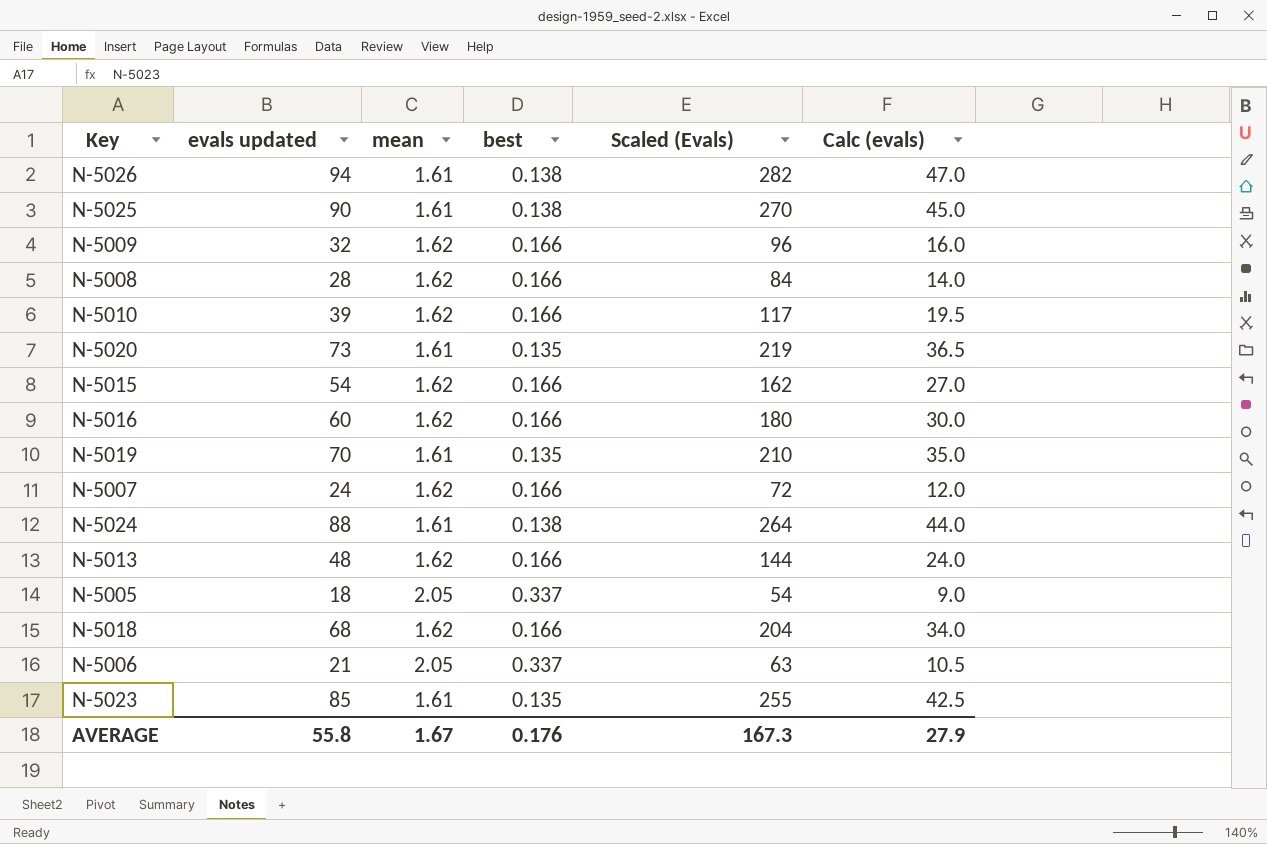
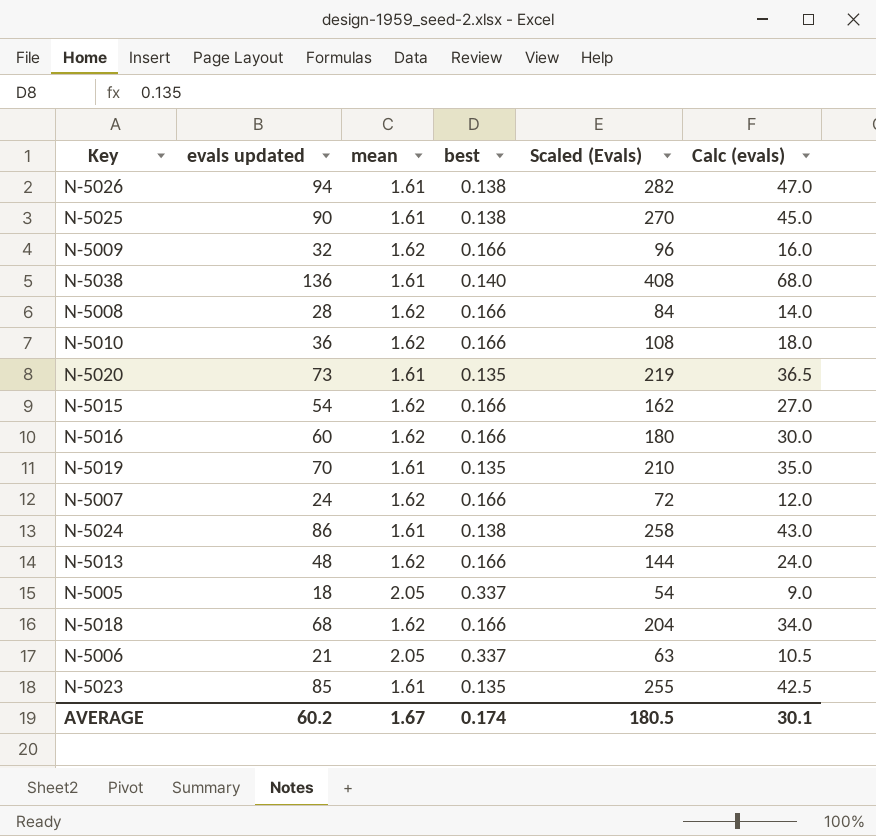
row N-5038: none -> 136 | 1.61 | 0.140 | 408 | 68.0
N-5010 | evals updated: 39 -> 36
N-5010 | Scaled (Evals): 117 -> 108
N-5010 | Calc (evals): 19.5 -> 18.0
N-5024 | evals updated: 88 -> 86
N-5024 | Scaled (Evals): 264 -> 258
N-5024 | Calc (evals): 44.0 -> 43.0
AVERAGE | evals updated: 55.8 -> 60.2
AVERAGE | best: 0.176 -> 0.174
AVERAGE | Scaled (Evals): 167.3 -> 180.5
AVERAGE | Calc (evals): 27.9 -> 30.1

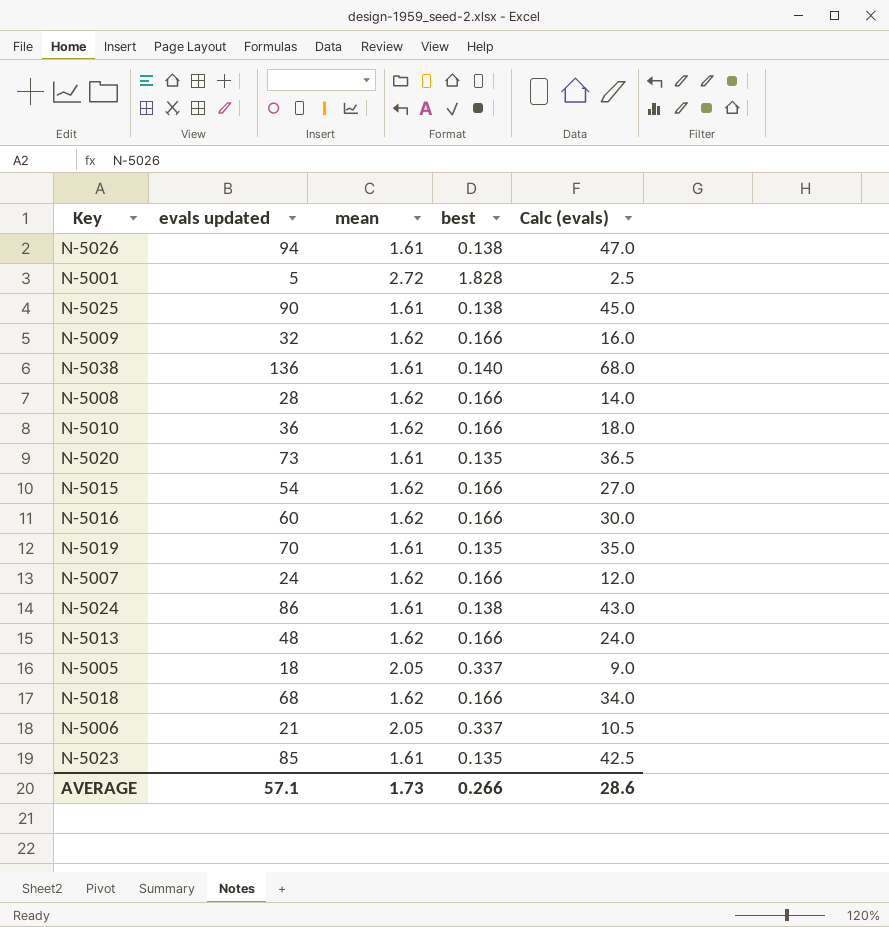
column Scaled (Evals) | formula: [evals updated] * 3 -> none
row N-5001: none -> 5 | 2.72 | 1.828 | 2.5
AVERAGE | evals updated: 60.2 -> 57.1
AVERAGE | mean: 1.67 -> 1.73
AVERAGE | best: 0.174 -> 0.266
AVERAGE | Calc (evals): 30.1 -> 28.6

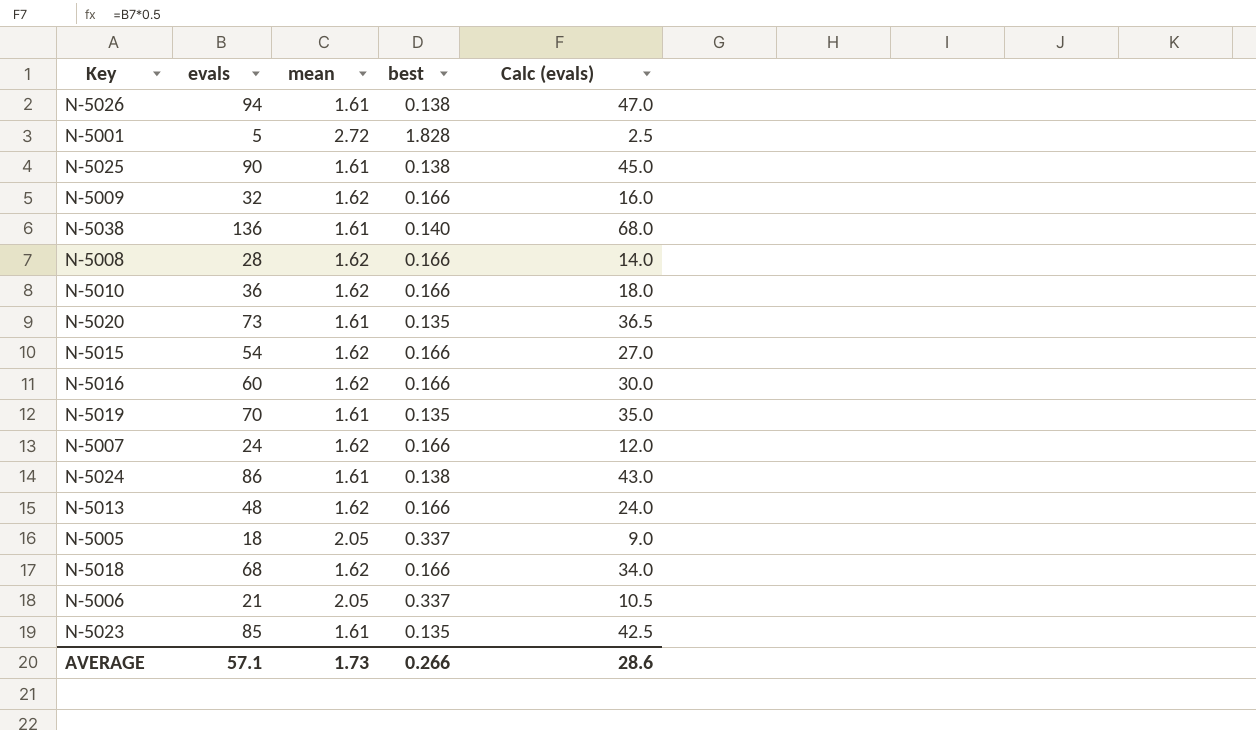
column name: evals updated -> evals

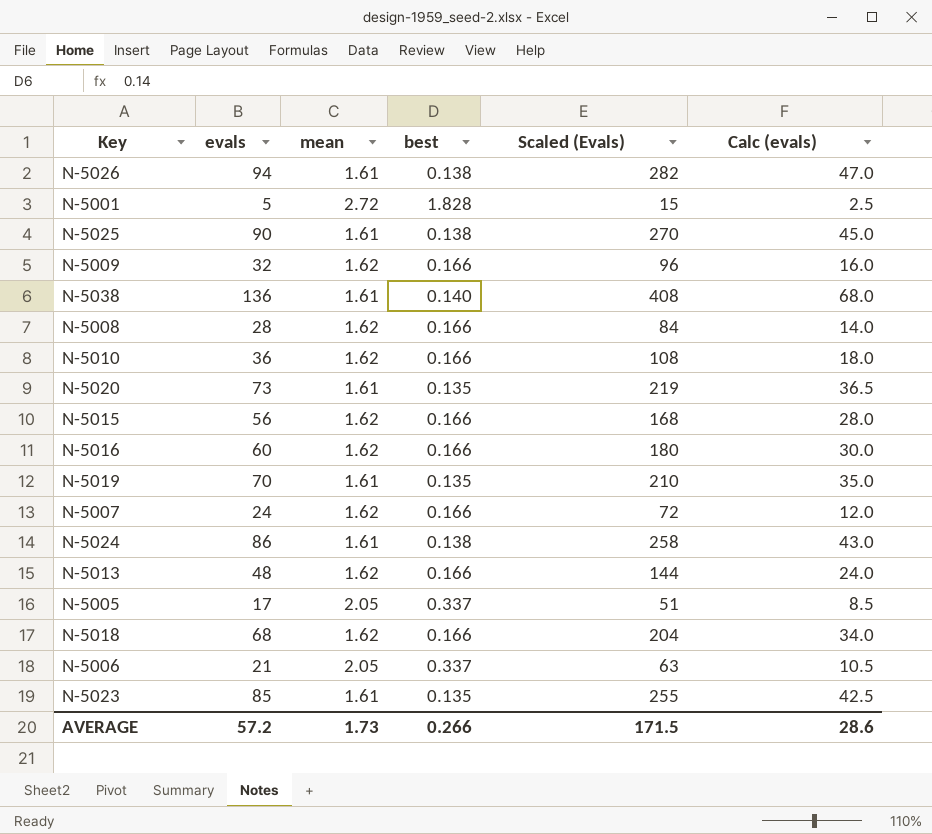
column Scaled (Evals) | formula: none -> [evals] * 3
N-5015 | evals: 54 -> 56
N-5015 | Calc (evals): 27.0 -> 28.0
N-5005 | evals: 18 -> 17
N-5005 | Calc (evals): 9.0 -> 8.5
AVERAGE | evals: 57.1 -> 57.2

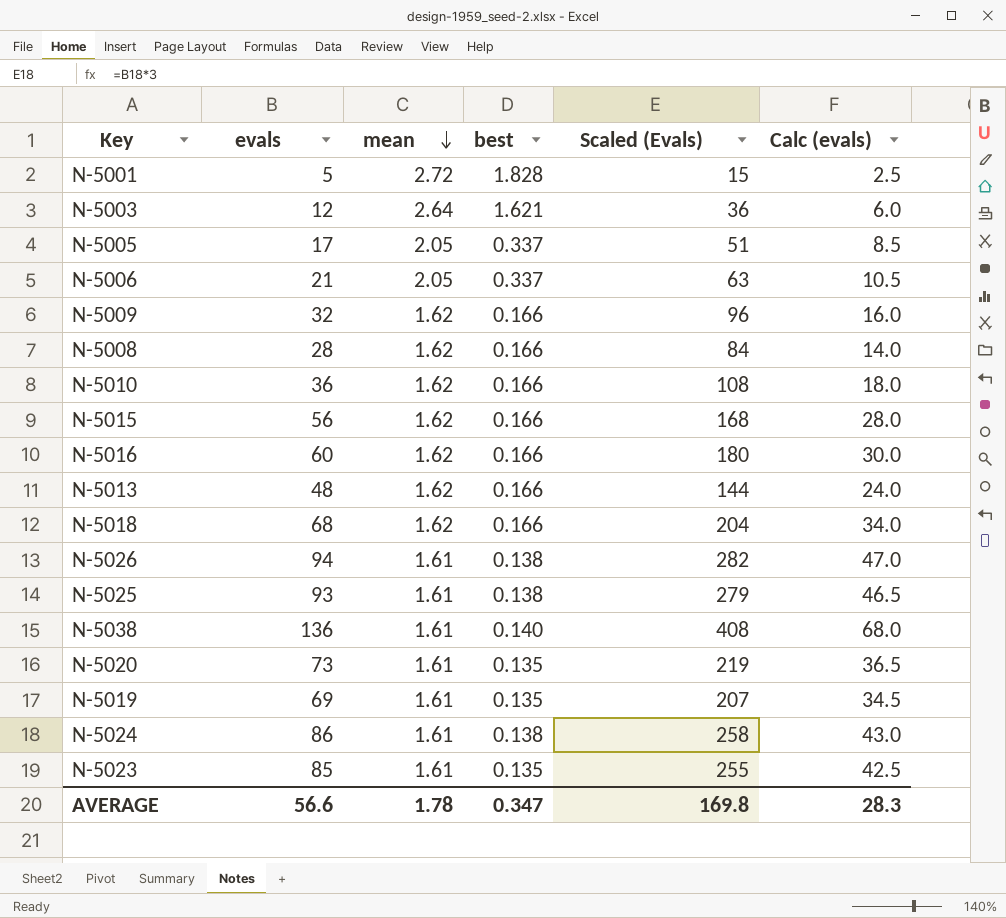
row order: none -> mean descending
row N-5007: 24 | 1.62 | 0.166 | 72 | 12.0 -> none
row N-5003: none -> 12 | 2.64 | 1.621 | 36 | 6.0
N-5025 | evals: 90 -> 93
N-5025 | Scaled (Evals): 270 -> 279
N-5025 | Calc (evals): 45.0 -> 46.5
N-5019 | evals: 70 -> 69
N-5019 | Scaled (Evals): 210 -> 207
N-5019 | Calc (evals): 35.0 -> 34.5
AVERAGE | evals: 57.2 -> 56.6
AVERAGE | mean: 1.73 -> 1.78
AVERAGE | best: 0.266 -> 0.347
AVERAGE | Scaled (Evals): 171.5 -> 169.8
AVERAGE | Calc (evals): 28.6 -> 28.3

